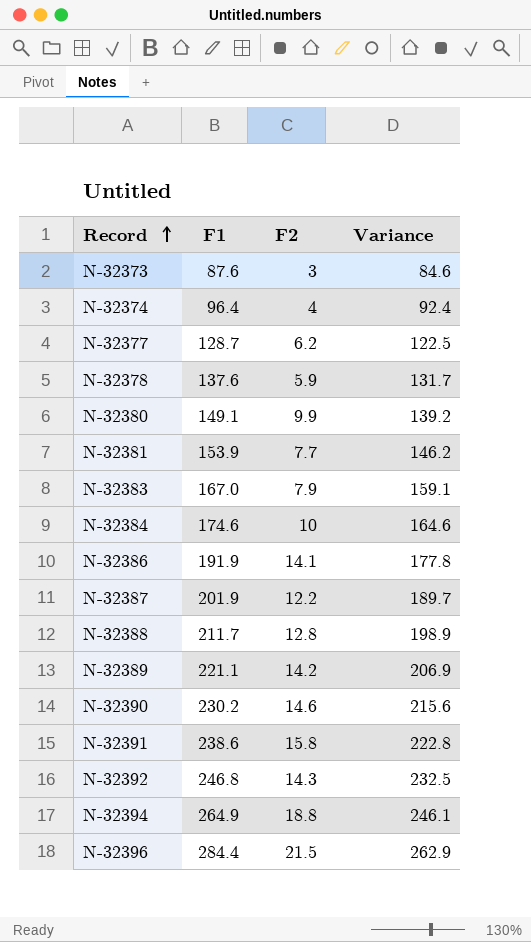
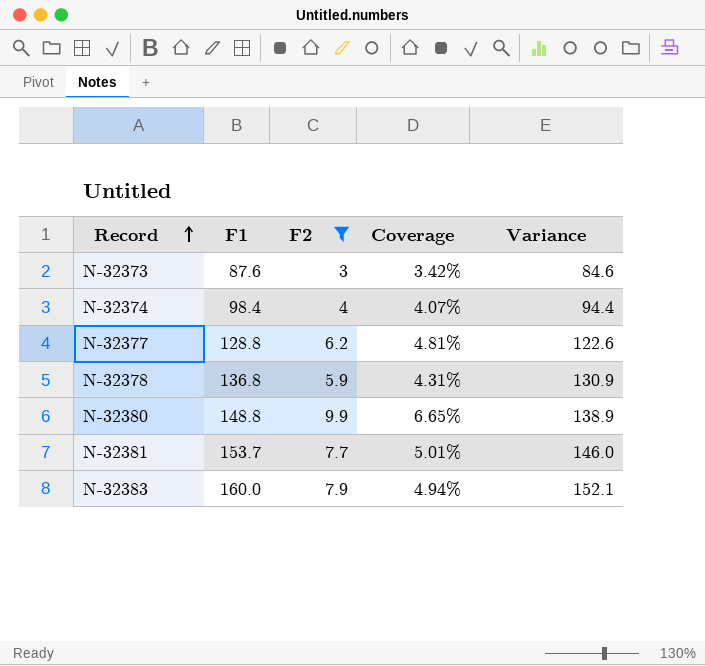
filter: none -> F2 <= 9.9
column Coverage | formula: none -> [F2] / [F1]
N-32374 | F1: 96.4 -> 98.4
N-32374 | Variance: 92.4 -> 94.4
N-32377 | F1: 128.7 -> 128.8
N-32377 | Variance: 122.5 -> 122.6
N-32378 | F1: 137.6 -> 136.8
N-32378 | Variance: 131.7 -> 130.9
N-32380 | F1: 149.1 -> 148.8
N-32380 | Variance: 139.2 -> 138.9
N-32381 | F1: 153.9 -> 153.7
N-32381 | Variance: 146.2 -> 146.0
N-32383 | F1: 167.0 -> 160.0
N-32383 | Variance: 159.1 -> 152.1

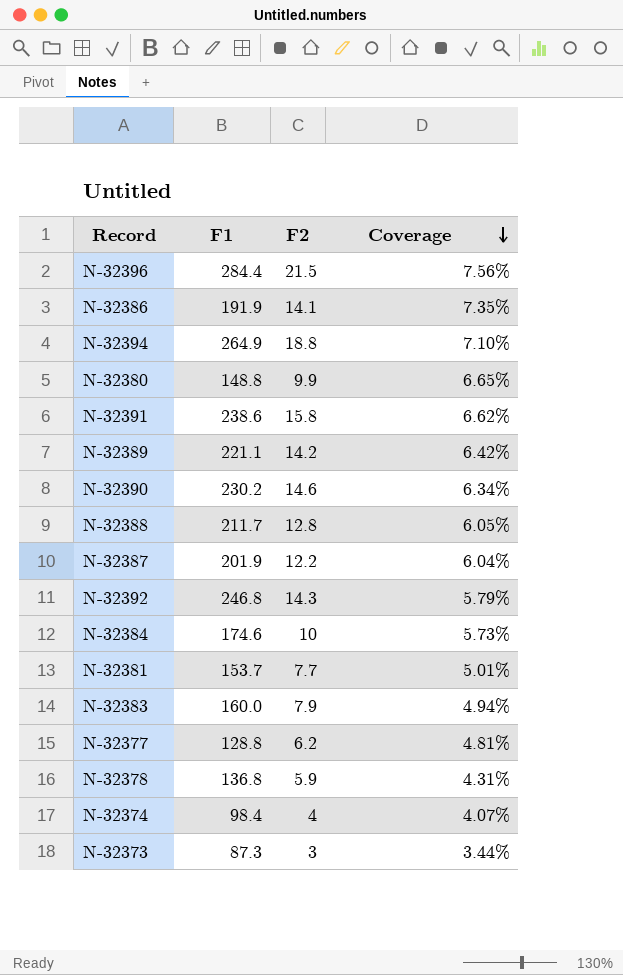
filter: F2 <= 9.9 -> none
row order: Record ascending -> Coverage descending
column Variance | formula: [F1] - [F2] -> none
N-32373 | F1: 87.6 -> 87.3
N-32373 | Coverage: 3.42% -> 3.44%

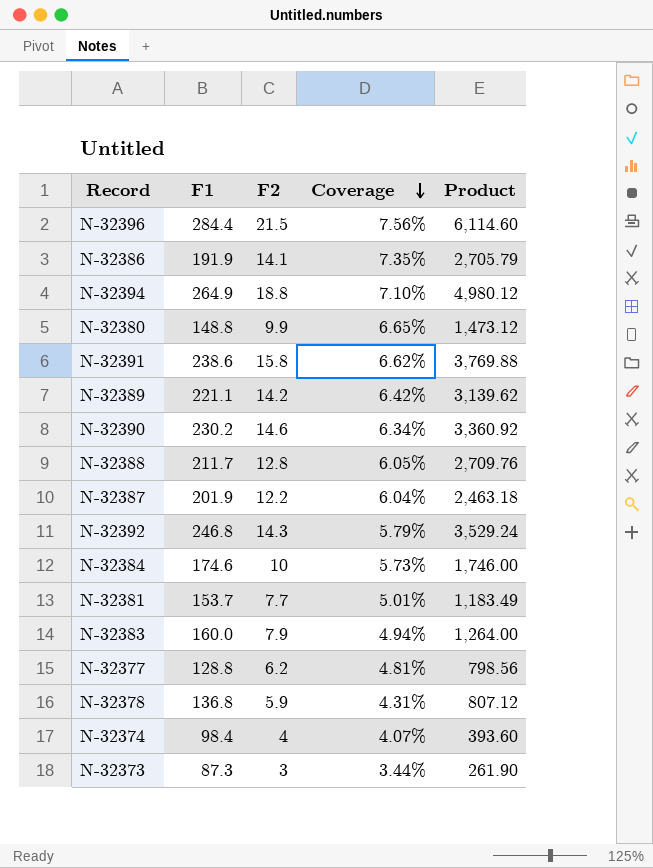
column Product | formula: none -> [F1] * [F2]

